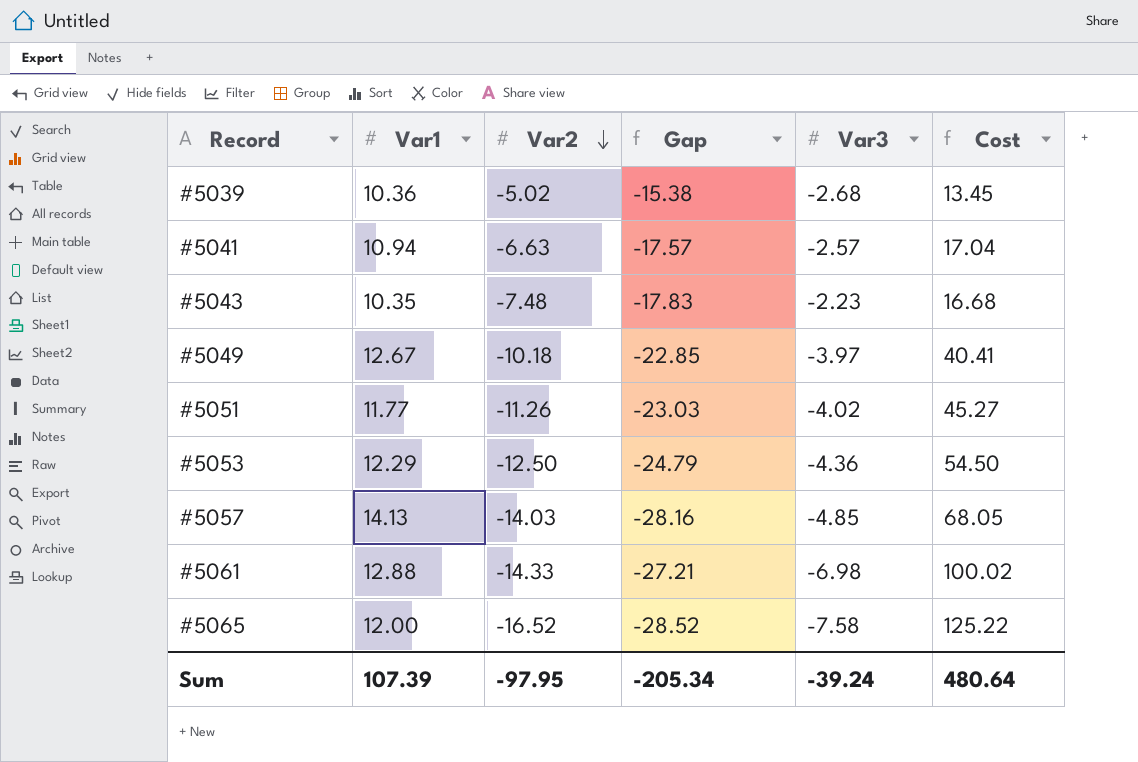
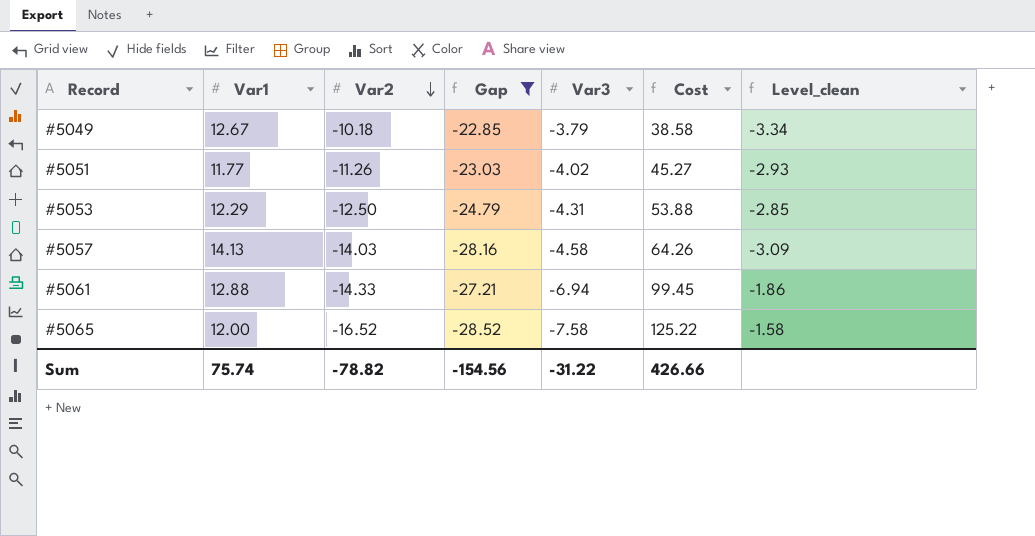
filter: none -> Gap <= -22.85
column Level_clean | formula: none -> [Var1] / [Var3]
#5049 | Var3: -3.97 -> -3.79
#5049 | Cost: 40.41 -> 38.58
#5053 | Var3: -4.36 -> -4.31
#5053 | Cost: 54.50 -> 53.88
#5057 | Var3: -4.85 -> -4.58
#5057 | Cost: 68.05 -> 64.26
#5061 | Var3: -6.98 -> -6.94
#5061 | Cost: 100.02 -> 99.45
Sum | Var1: 107.39 -> 75.74
Sum | Var2: -97.95 -> -78.82
Sum | Gap: -205.34 -> -154.56
Sum | Var3: -39.24 -> -31.22
Sum | Cost: 480.64 -> 426.66

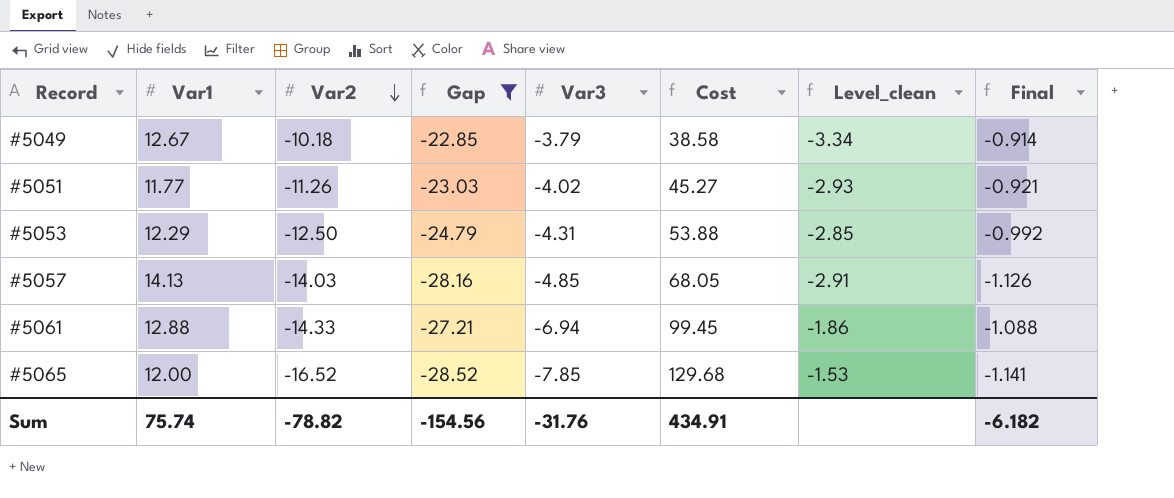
column Final | formula: none -> [Gap] * 0.04
#5057 | Var3: -4.58 -> -4.85
#5057 | Cost: 64.26 -> 68.05
#5057 | Level_clean: -3.09 -> -2.91
#5065 | Var3: -7.58 -> -7.85
#5065 | Cost: 125.22 -> 129.68
#5065 | Level_clean: -1.58 -> -1.53
Sum | Var3: -31.22 -> -31.76
Sum | Cost: 426.66 -> 434.91

